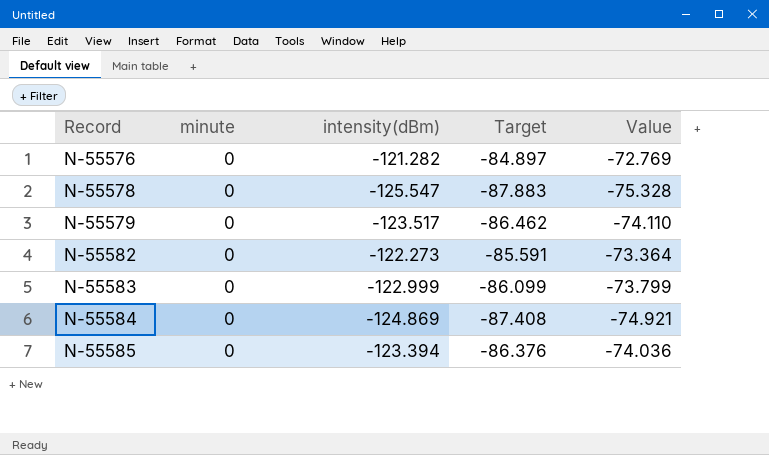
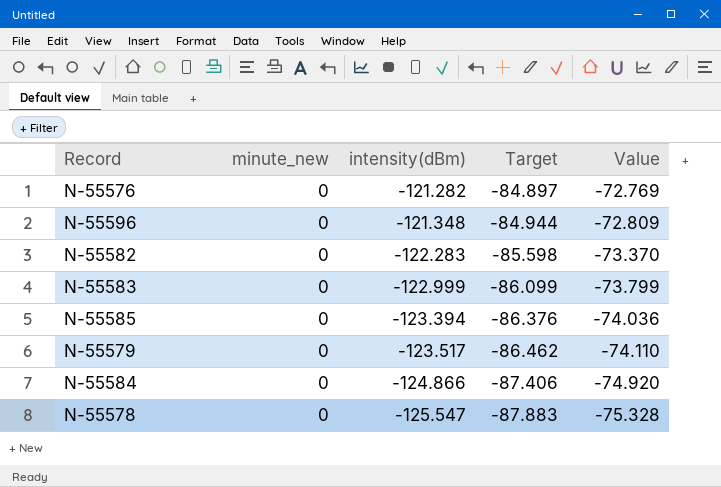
row order: Record ascending -> intensity(dBm) descending
column name: minute -> minute_new
row N-55596: none -> 0 | -121.348 | -84.944 | -72.809
N-55582 | intensity(dBm): -122.273 -> -122.283
N-55582 | Target: -85.591 -> -85.598
N-55582 | Value: -73.364 -> -73.370
N-55584 | intensity(dBm): -124.869 -> -124.866
N-55584 | Target: -87.408 -> -87.406
N-55584 | Value: -74.921 -> -74.920

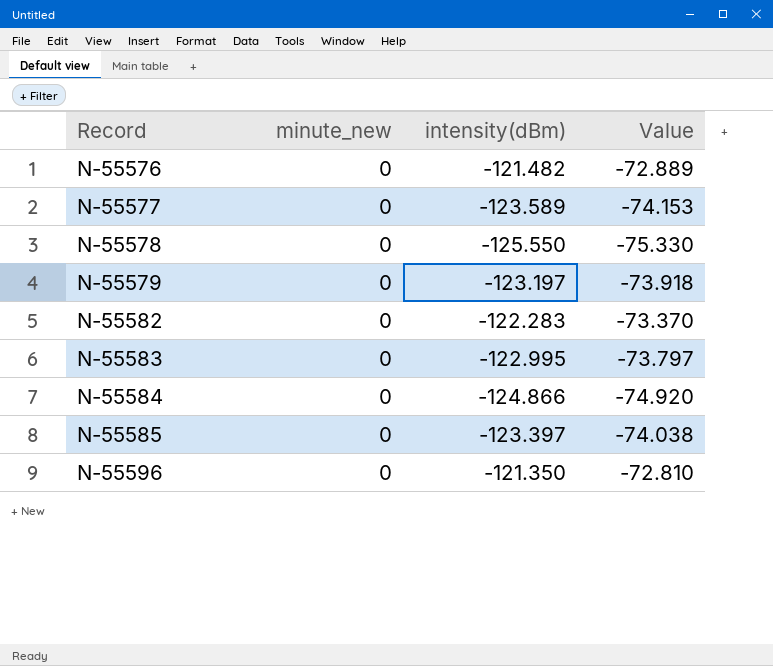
row order: intensity(dBm) descending -> Record ascending
column Target | formula: [intensity(dBm)] * 0.7 -> none
N-55576 | intensity(dBm): -121.282 -> -121.482
N-55576 | Value: -72.769 -> -72.889
row N-55577: none -> 0 | -123.589 | -74.153
N-55578 | intensity(dBm): -125.547 -> -125.550
N-55578 | Value: -75.328 -> -75.330
N-55579 | intensity(dBm): -123.517 -> -123.197
N-55579 | Value: -74.110 -> -73.918
N-55583 | intensity(dBm): -122.999 -> -122.995
N-55583 | Value: -73.799 -> -73.797
N-55585 | intensity(dBm): -123.394 -> -123.397
N-55585 | Value: -74.036 -> -74.038
N-55596 | intensity(dBm): -121.348 -> -121.350
N-55596 | Value: -72.809 -> -72.810

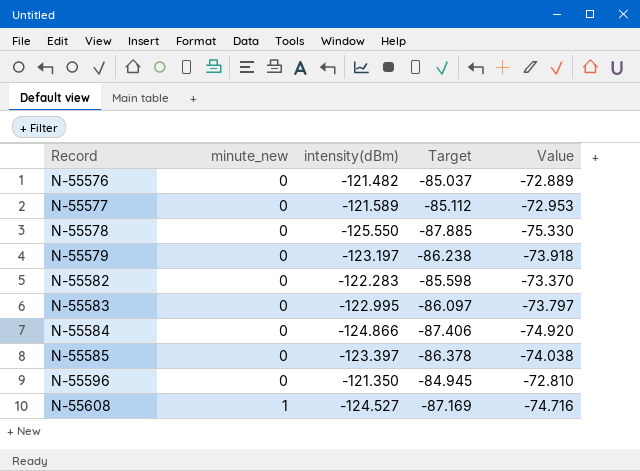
column Target | formula: none -> [intensity(dBm)] * 0.7
N-55577 | intensity(dBm): -123.589 -> -121.589
N-55577 | Value: -74.153 -> -72.953
row N-55608: none -> 1 | -124.527 | -87.169 | -74.716

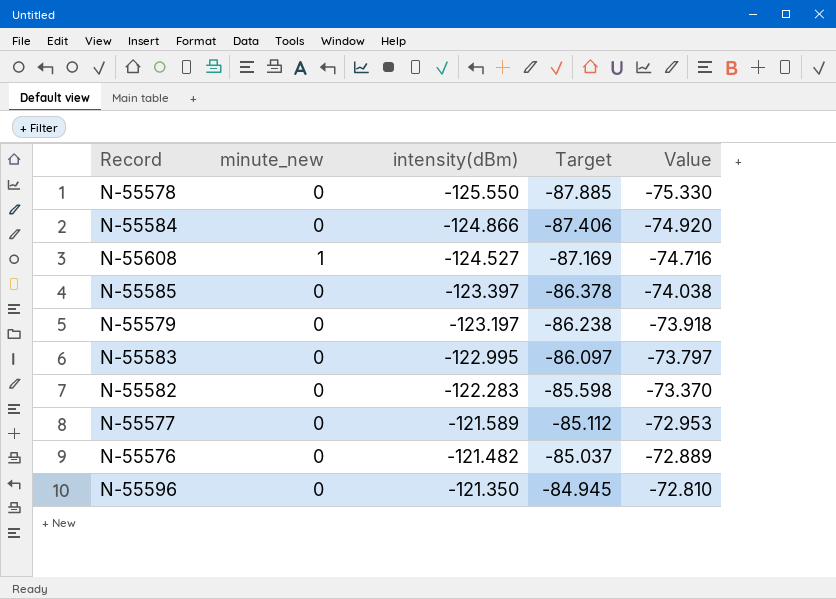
row order: Record ascending -> intensity(dBm) ascending

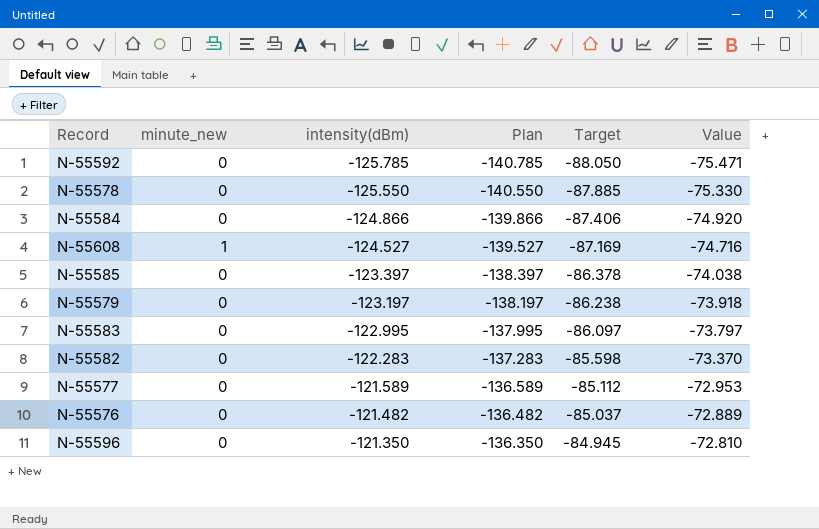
column Plan | formula: none -> [intensity(dBm)] - 15
row N-55592: none -> 0 | -125.785 | -140.785 | -88.050 | -75.471

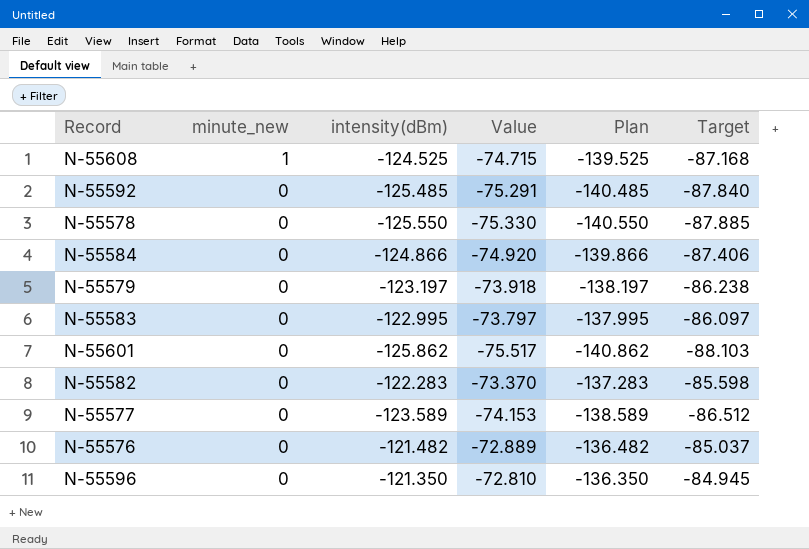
row order: intensity(dBm) ascending -> minute_new descending
column Value | position: 6 -> 4
row N-55585: 0 | -123.397 | -138.397 | -86.378 | -74.038 -> none
N-55608 | intensity(dBm): -124.527 -> -124.525
N-55608 | Value: -74.716 -> -74.715
N-55608 | Plan: -139.527 -> -139.525
N-55608 | Target: -87.169 -> -87.168
N-55592 | intensity(dBm): -125.785 -> -125.485
N-55592 | Value: -75.471 -> -75.291
N-55592 | Plan: -140.785 -> -140.485
N-55592 | Target: -88.050 -> -87.840
row N-55601: none -> 0 | -125.862 | -75.517 | -140.862 | -88.103
N-55577 | intensity(dBm): -121.589 -> -123.589
N-55577 | Value: -72.953 -> -74.153
N-55577 | Plan: -136.589 -> -138.589
N-55577 | Target: -85.112 -> -86.512

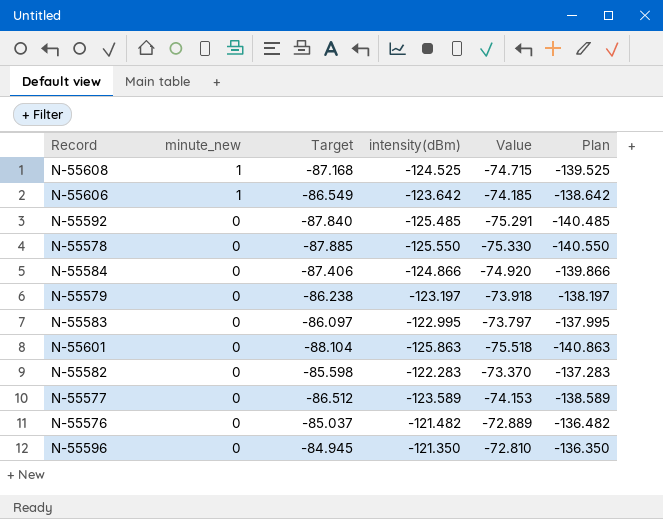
column Target | position: 6 -> 3
row N-55606: none -> 1 | -86.549 | -123.642 | -74.185 | -138.642
N-55601 | Target: -88.103 -> -88.104
N-55601 | intensity(dBm): -125.862 -> -125.863
N-55601 | Value: -75.517 -> -75.518
N-55601 | Plan: -140.862 -> -140.863

